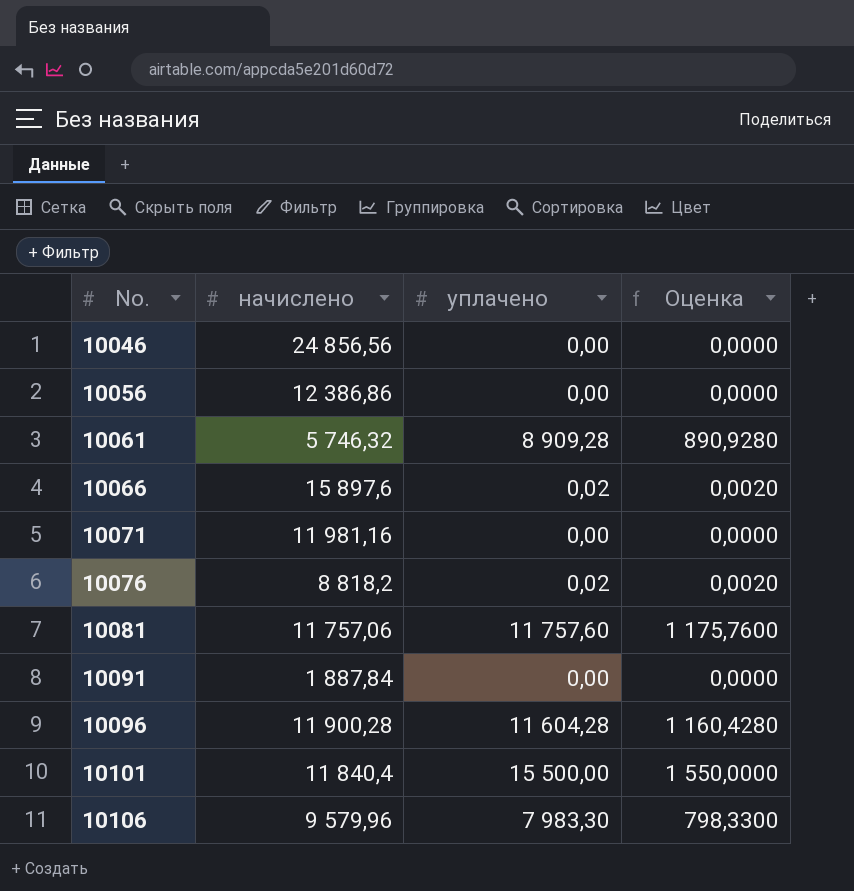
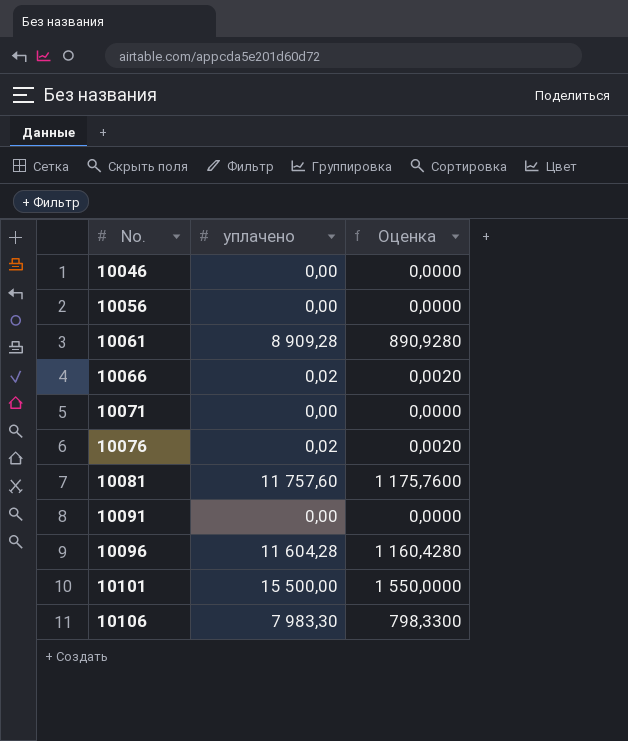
column начислено | position: 2 -> none

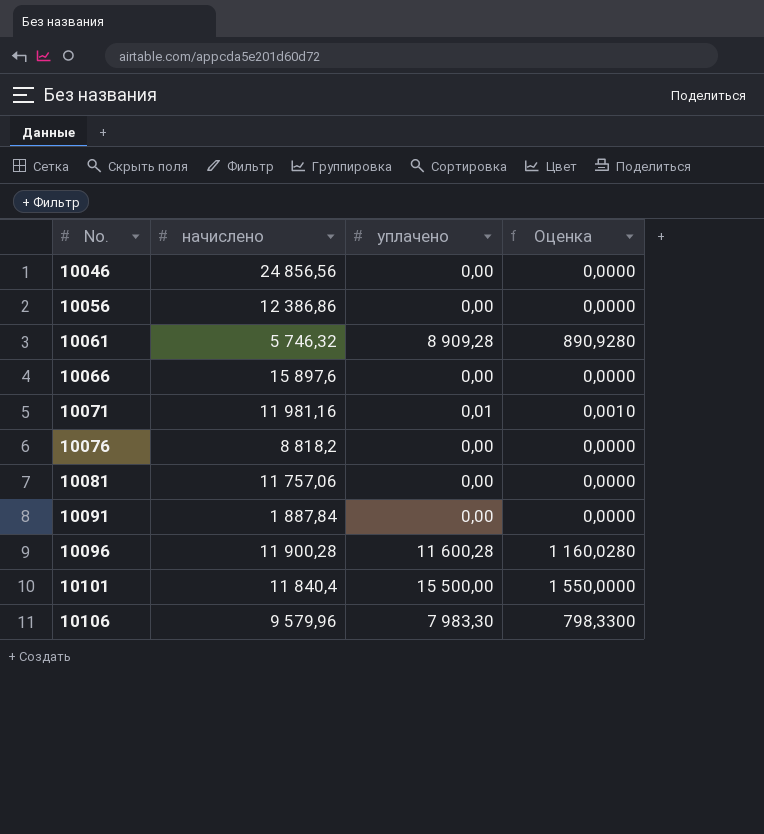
column начислено | position: none -> 2
10066 | уплачено: 0,02 -> 0,00
10066 | Оценка: 0,0020 -> 0,0000
10071 | уплачено: 0,00 -> 0,01
10071 | Оценка: 0,0000 -> 0,0010
10076 | уплачено: 0,02 -> 0,00
10076 | Оценка: 0,0020 -> 0,0000
10081 | уплачено: 11 757,60 -> 0,00
10081 | Оценка: 1 175,7600 -> 0,0000
10096 | уплачено: 11 604,28 -> 11 600,28
10096 | Оценка: 1 160,4280 -> 1 160,0280

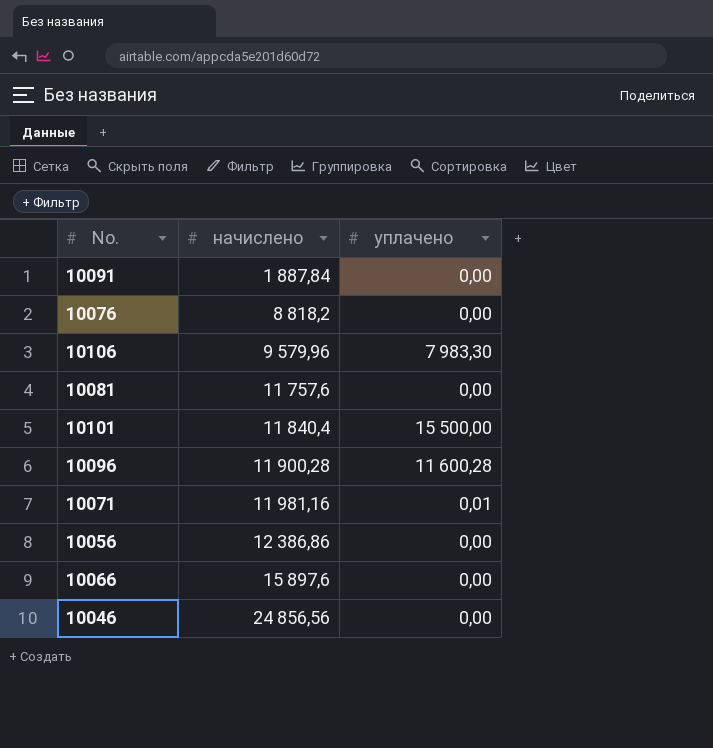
row order: No. ascending -> начислено ascending
column Оценка | formula: [уплачено] * 0,1 -> none
row 10061: 5 746,32 | 8 909,28 | 890,9280 -> none
10081 | начислено: 11 757,06 -> 11 757,6

